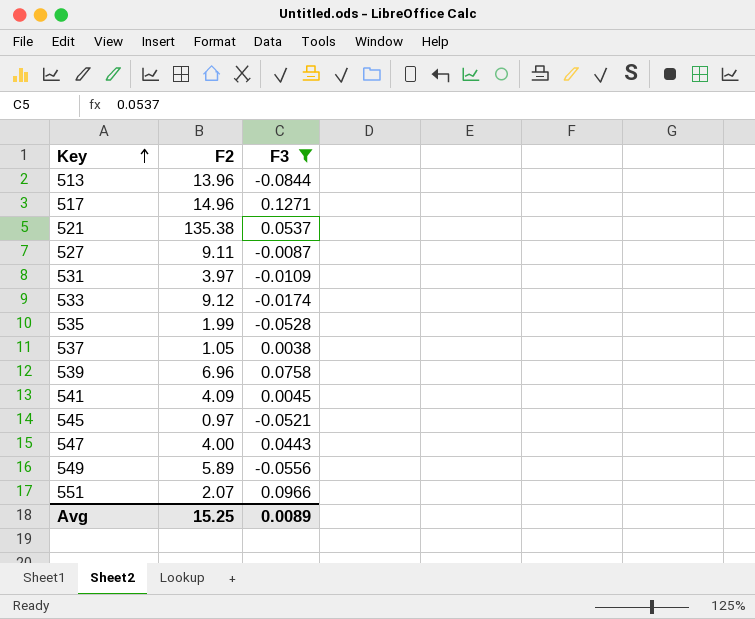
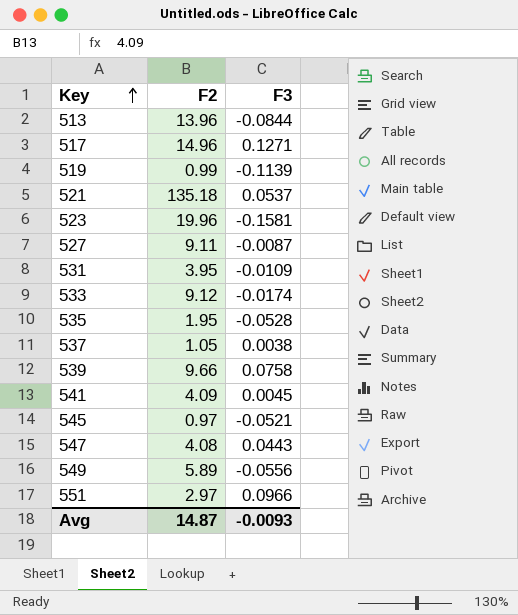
filter: F3 >= -0.0844 -> none
521 | F2: 135.38 -> 135.18
531 | F2: 3.97 -> 3.95
535 | F2: 1.99 -> 1.95
539 | F2: 6.96 -> 9.66
547 | F2: 4.00 -> 4.08
551 | F2: 2.07 -> 2.97
Avg | F2: 15.25 -> 14.87
Avg | F3: 0.0089 -> -0.0093

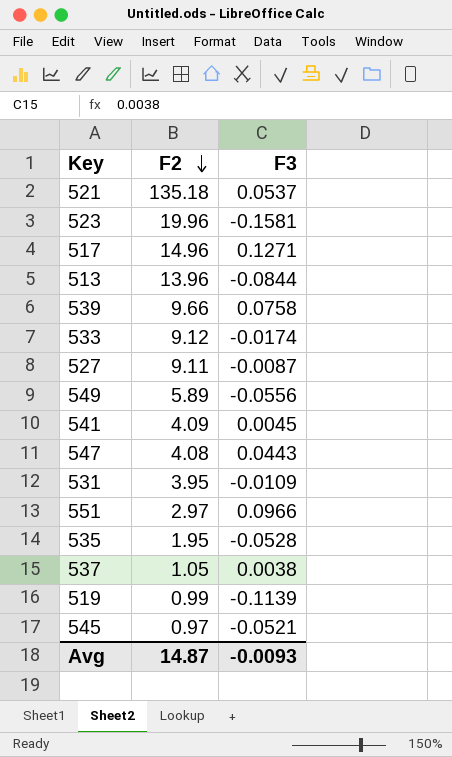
row order: Key ascending -> F2 descending

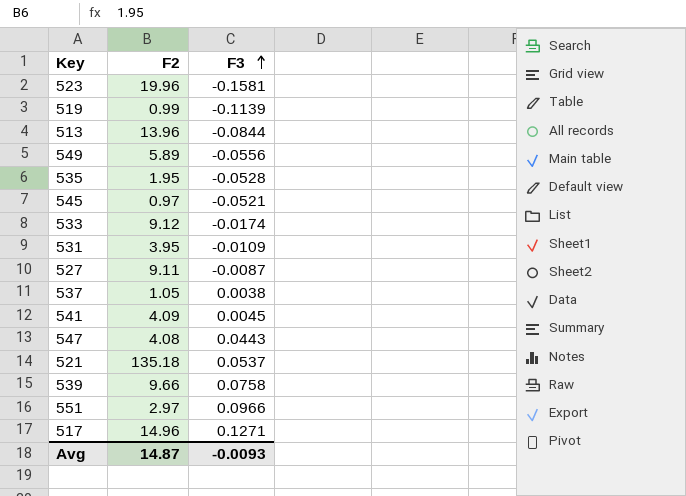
row order: F2 descending -> F3 ascending

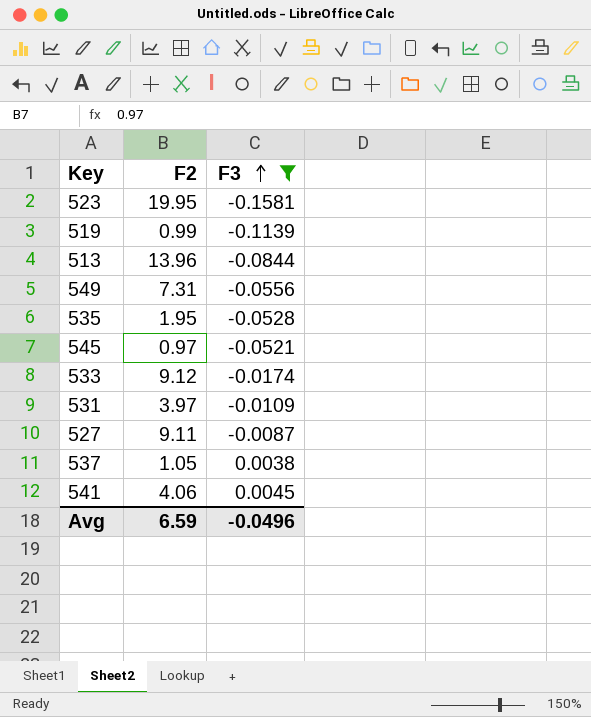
filter: none -> F3 <= 0.0045
523 | F2: 19.96 -> 19.95
549 | F2: 5.89 -> 7.31
531 | F2: 3.95 -> 3.97
541 | F2: 4.09 -> 4.06
Avg | F2: 14.87 -> 6.59
Avg | F3: -0.0093 -> -0.0496

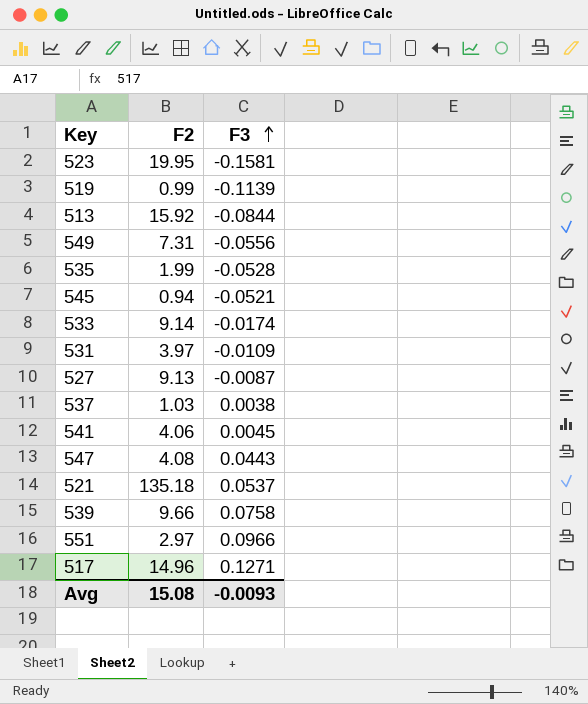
filter: F3 <= 0.0045 -> none
513 | F2: 13.96 -> 15.92
535 | F2: 1.95 -> 1.99
545 | F2: 0.97 -> 0.94
533 | F2: 9.12 -> 9.14
527 | F2: 9.11 -> 9.13
537 | F2: 1.05 -> 1.03
Avg | F2: 6.59 -> 15.08
Avg | F3: -0.0496 -> -0.0093

